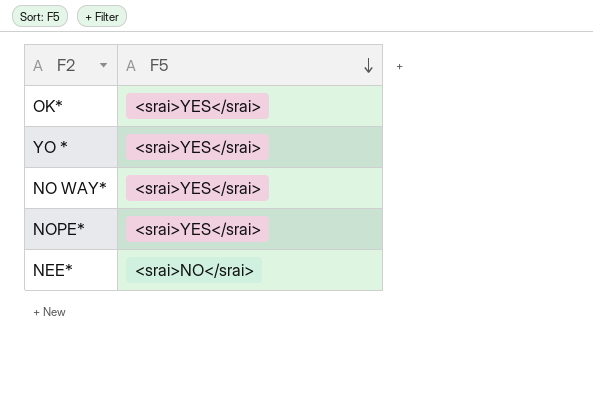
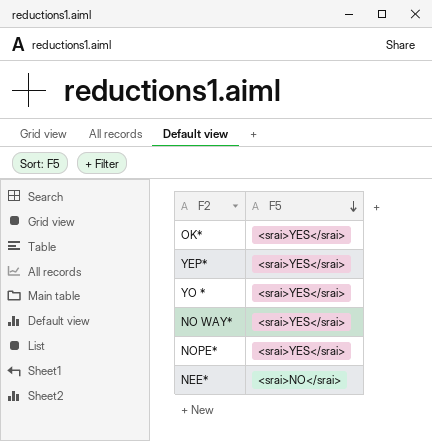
row YEP*: none -> <srai>YES</srai>

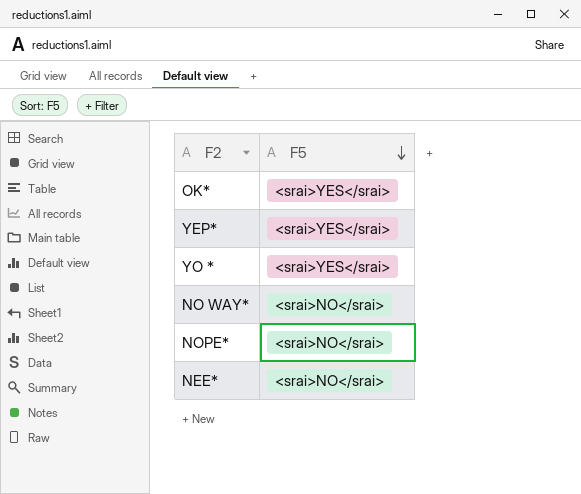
NO WAY* | F5: <srai>YES</srai> -> <srai>NO</srai>
NOPE* | F5: <srai>YES</srai> -> <srai>NO</srai>

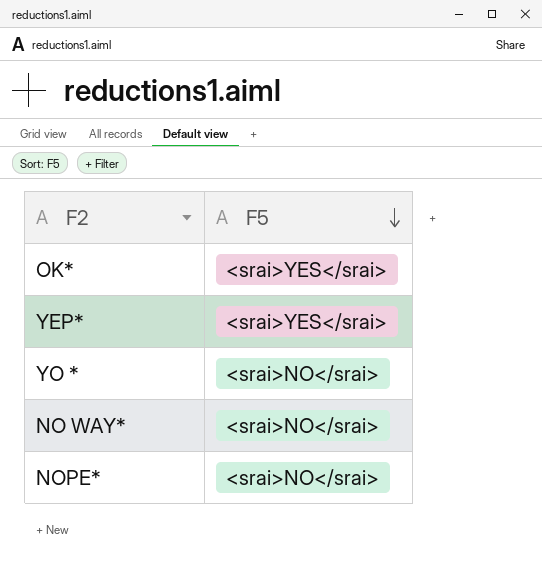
row NEE*: <srai>NO</srai> -> none
YO * | F5: <srai>YES</srai> -> <srai>NO</srai>

